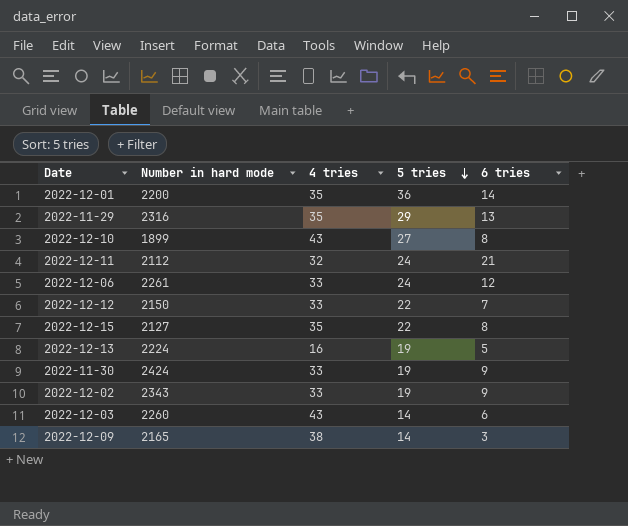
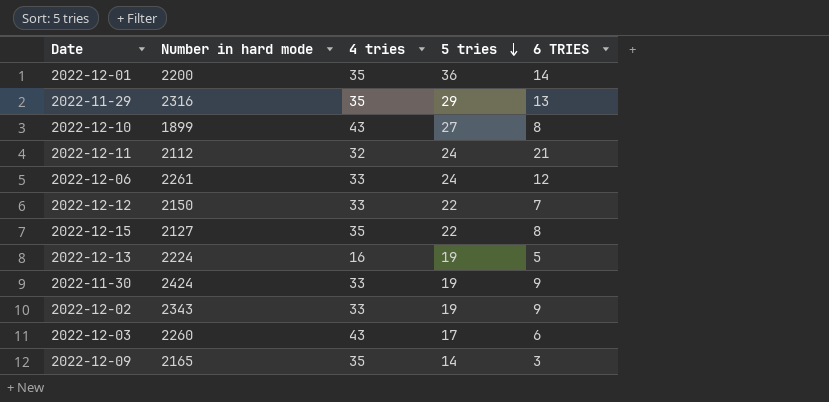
column name: 6 tries -> 6 TRIES
2022-12-03 | 5 tries: 14 -> 17
2022-12-09 | 4 tries: 38 -> 35

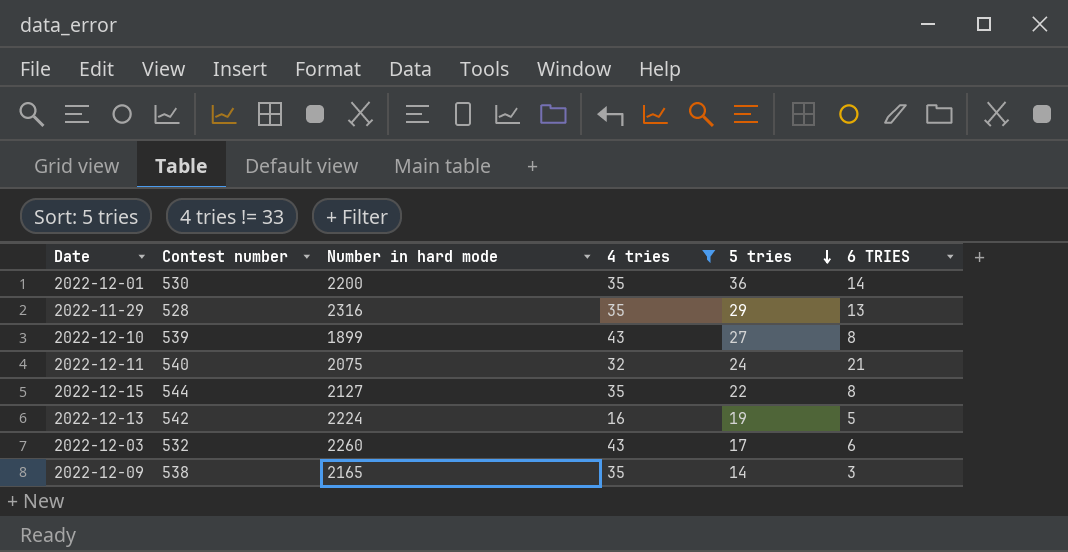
filter: none -> 4 tries != 33
column Contest number | position: none -> 2
2022-12-11 | Number in hard mode: 2112 -> 2075

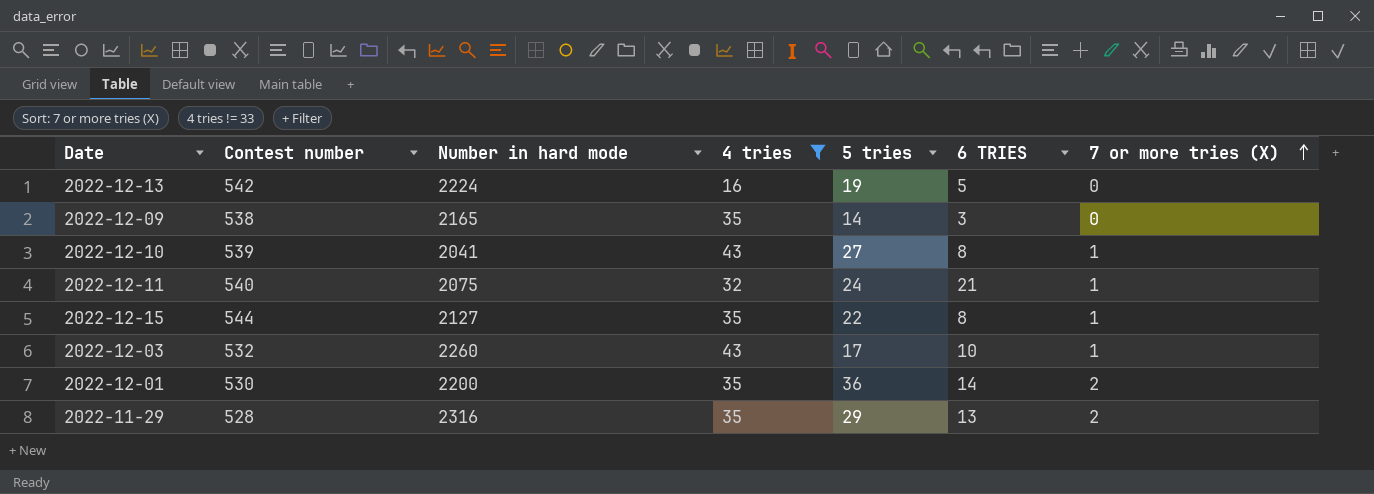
row order: 5 tries descending -> 7 or more tries (X) ascending
column 7 or more tries (X) | position: none -> 7
2022-12-10 | Number in hard mode: 1899 -> 2041
2022-12-03 | 6 TRIES: 6 -> 10

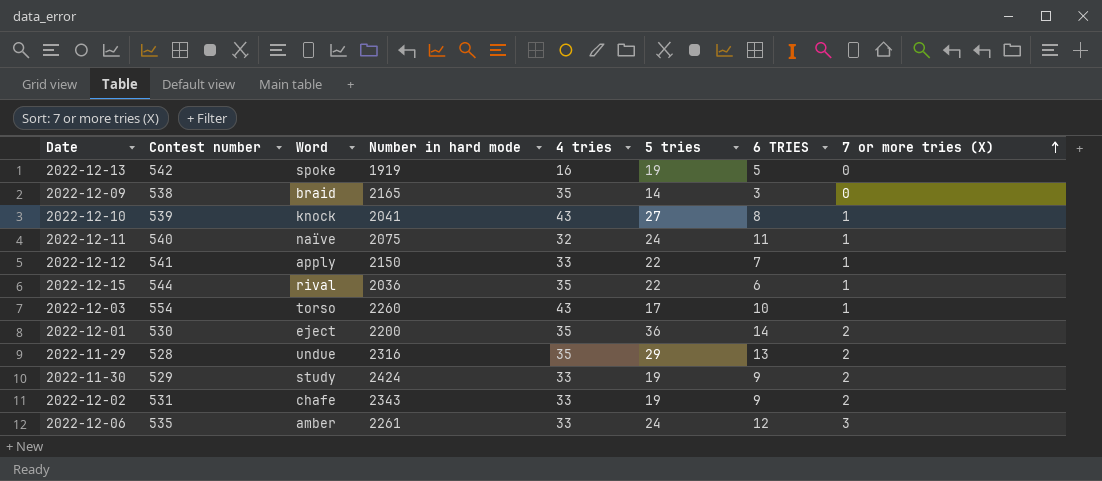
filter: 4 tries != 33 -> none
column Word | position: none -> 3
2022-12-13 | Number in hard mode: 2224 -> 1919
2022-12-11 | 6 TRIES: 21 -> 11
2022-12-15 | Number in hard mode: 2127 -> 2036
2022-12-15 | 6 TRIES: 8 -> 6
2022-12-03 | Contest number: 532 -> 554

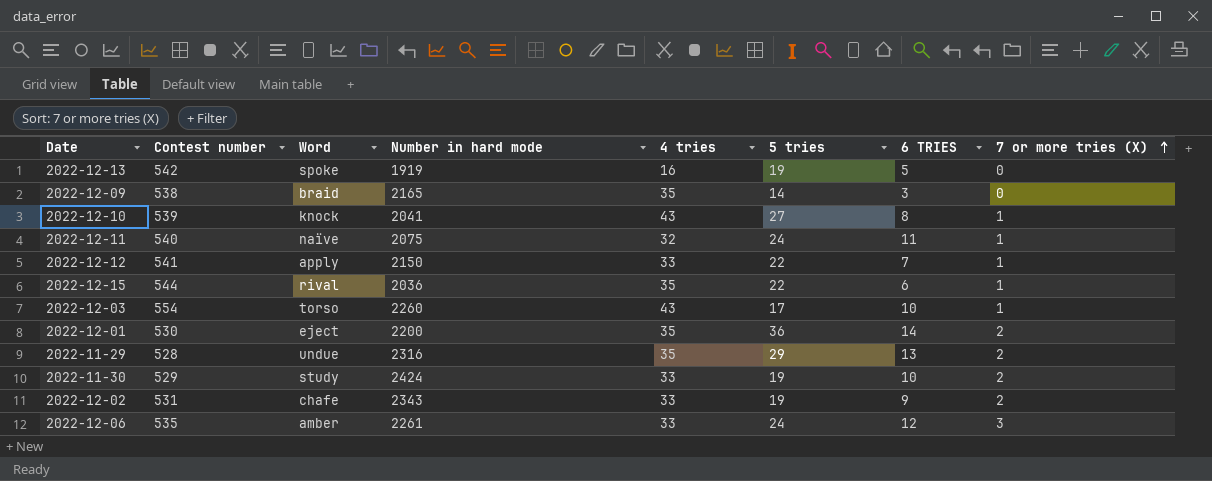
2022-11-30 | 6 TRIES: 9 -> 10

